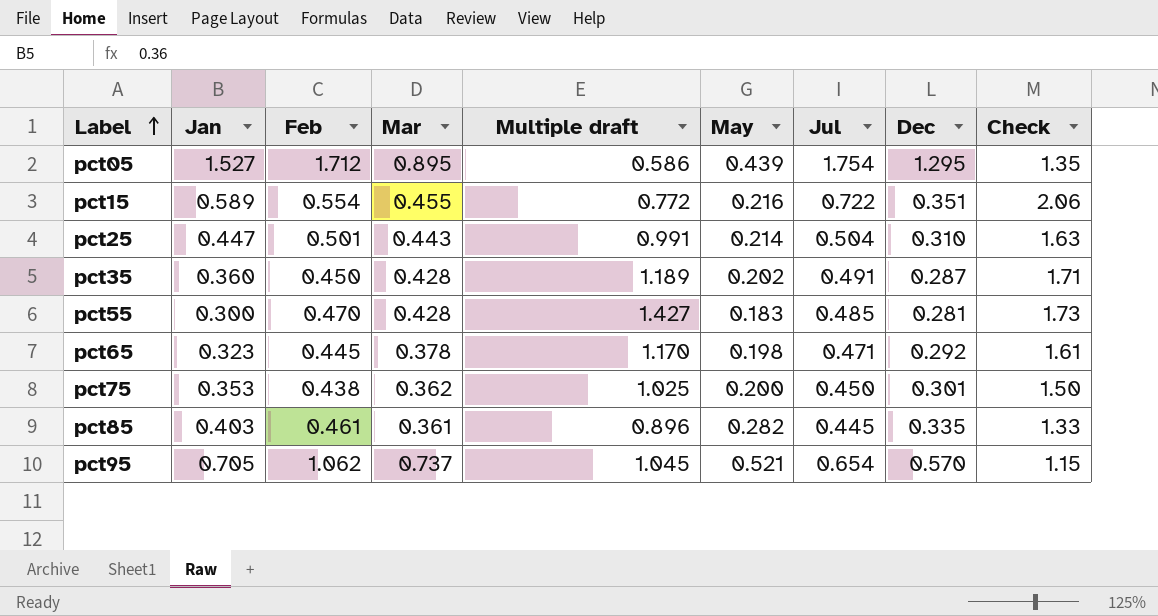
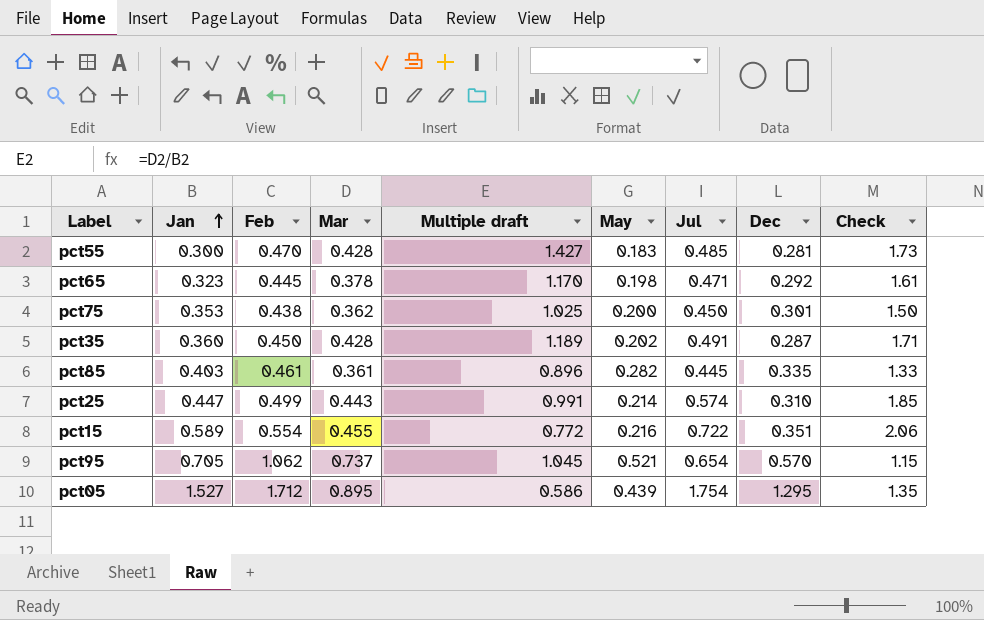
row order: Label ascending -> Jan ascending
pct25 | Feb: 0.501 -> 0.499
pct25 | Jul: 0.504 -> 0.574
pct25 | Check: 1.63 -> 1.85

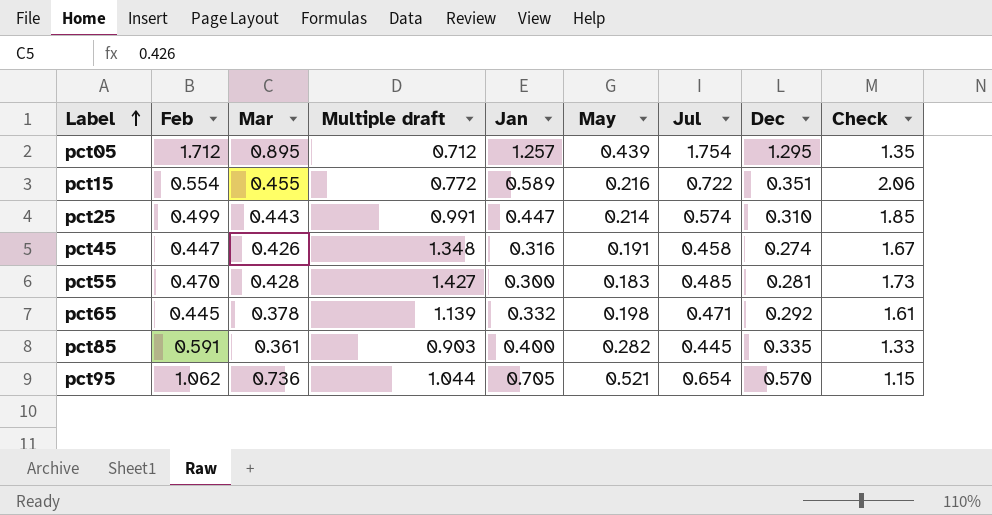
row order: Jan ascending -> Label ascending
column Jan | position: 2 -> 5
row pct75: 0.353 | 0.438 | 0.362 | 1.025 | 0.200 | 0.450 | 0.301 | 1.50 -> none
row pct35: 0.360 | 0.450 | 0.428 | 1.189 | 0.202 | 0.491 | 0.287 | 1.71 -> none
pct05 | Multiple draft: 0.586 -> 0.712
pct05 | Jan: 1.527 -> 1.257
row pct45: none -> 0.447 | 0.426 | 1.348 | 0.316 | 0.191 | 0.458 | 0.274 | 1.67
pct65 | Multiple draft: 1.170 -> 1.139
pct65 | Jan: 0.323 -> 0.332
pct85 | Feb: 0.461 -> 0.591
pct85 | Multiple draft: 0.896 -> 0.903
pct85 | Jan: 0.403 -> 0.400
pct95 | Mar: 0.737 -> 0.736
pct95 | Multiple draft: 1.045 -> 1.044

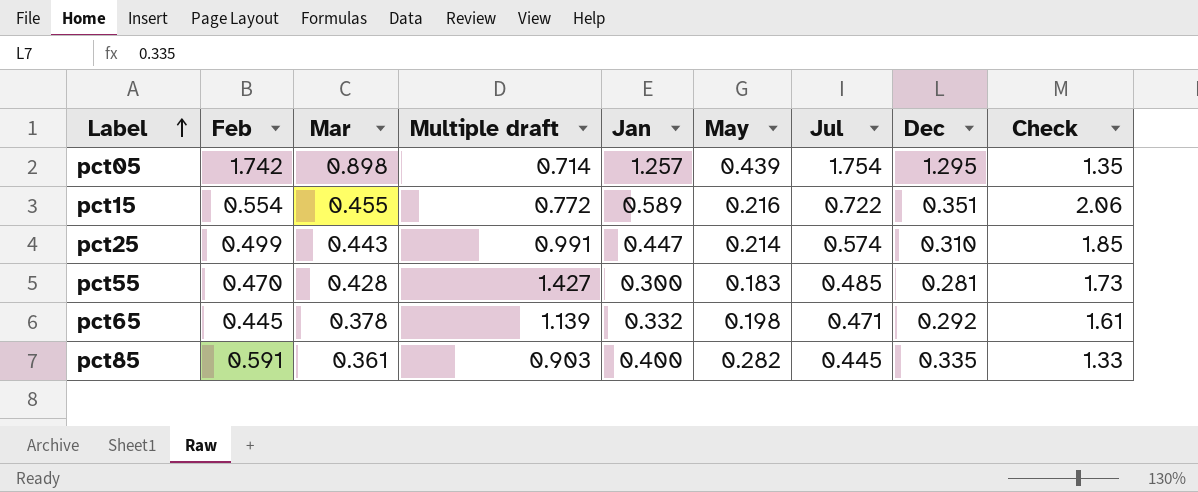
row pct45: 0.447 | 0.426 | 1.348 | 0.316 | 0.191 | 0.458 | 0.274 | 1.67 -> none
row pct95: 1.062 | 0.736 | 1.044 | 0.705 | 0.521 | 0.654 | 0.570 | 1.15 -> none
pct05 | Feb: 1.712 -> 1.742
pct05 | Mar: 0.895 -> 0.898
pct05 | Multiple draft: 0.712 -> 0.714

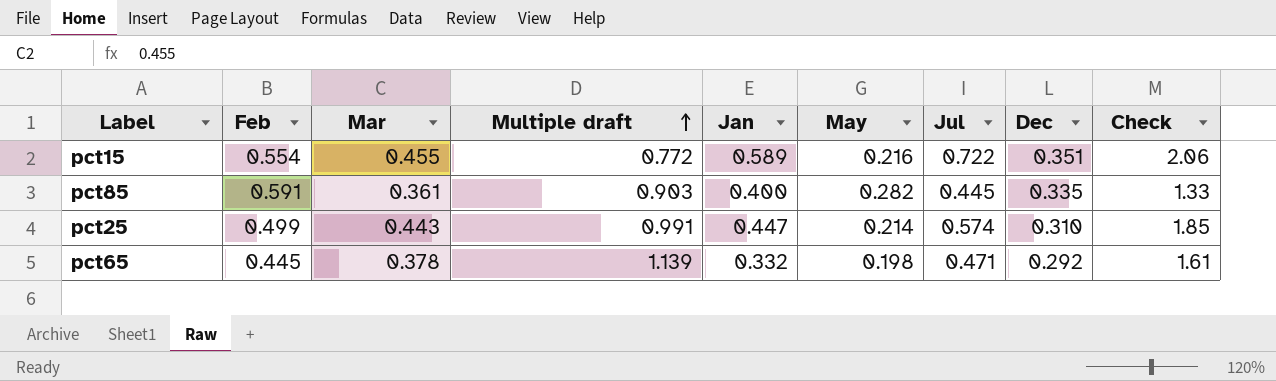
row order: Label ascending -> Multiple draft ascending
row pct05: 1.742 | 0.898 | 0.714 | 1.257 | 0.439 | 1.754 | 1.295 | 1.35 -> none
row pct55: 0.470 | 0.428 | 1.427 | 0.300 | 0.183 | 0.485 | 0.281 | 1.73 -> none

